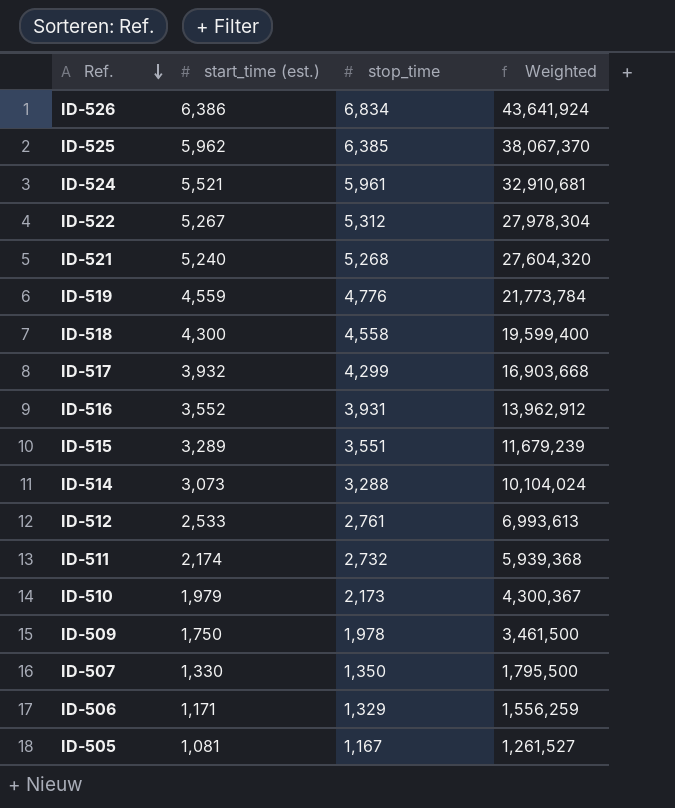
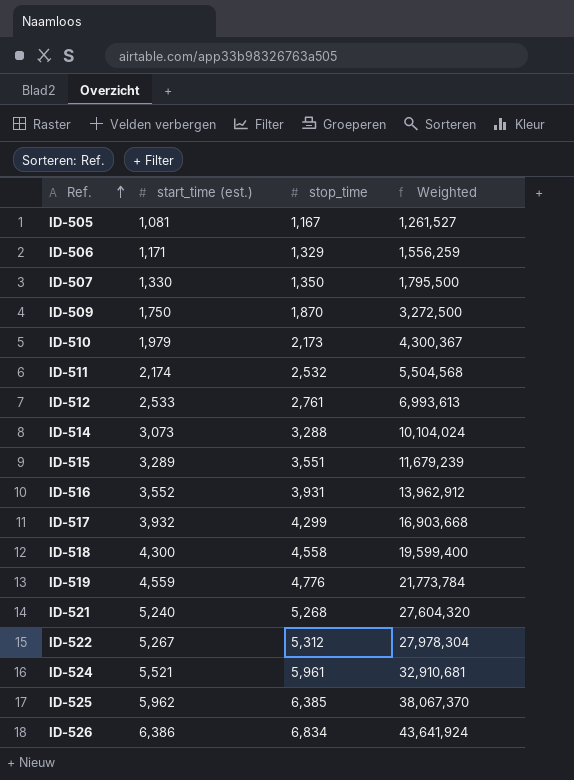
row order: Ref. descending -> Ref. ascending
ID-509 | stop_time: 1,978 -> 1,870
ID-509 | Weighted: 3,461,500 -> 3,272,500
ID-511 | stop_time: 2,732 -> 2,532
ID-511 | Weighted: 5,939,368 -> 5,504,568

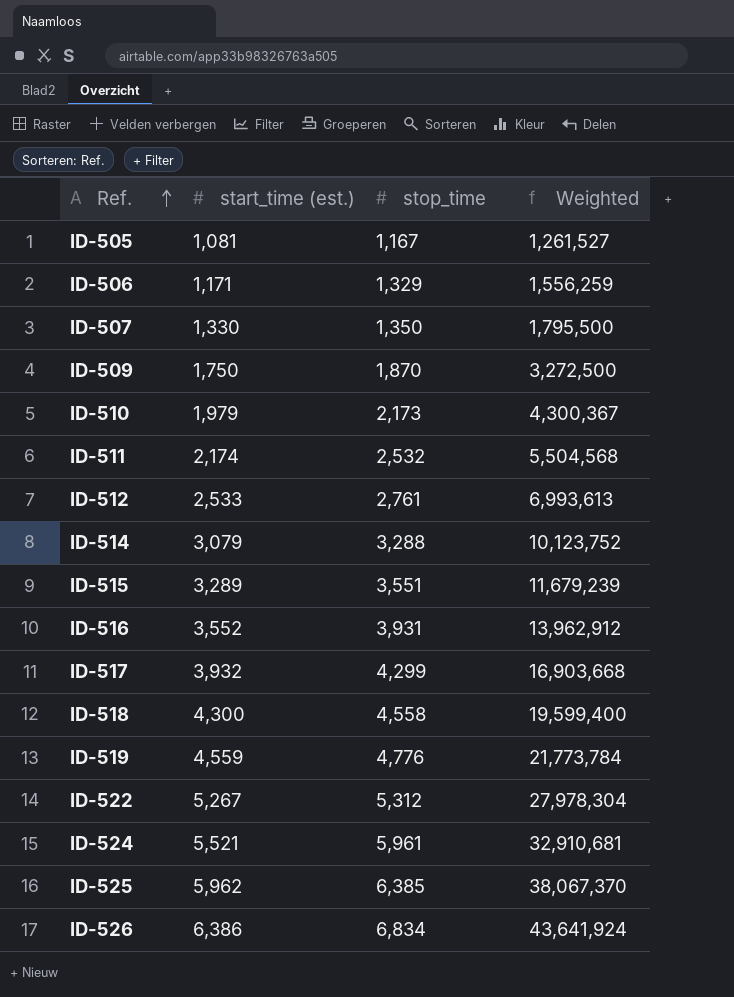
row ID-521: 5,240 | 5,268 | 27,604,320 -> none
ID-514 | start_time (est.): 3,073 -> 3,079
ID-514 | Weighted: 10,104,024 -> 10,123,752

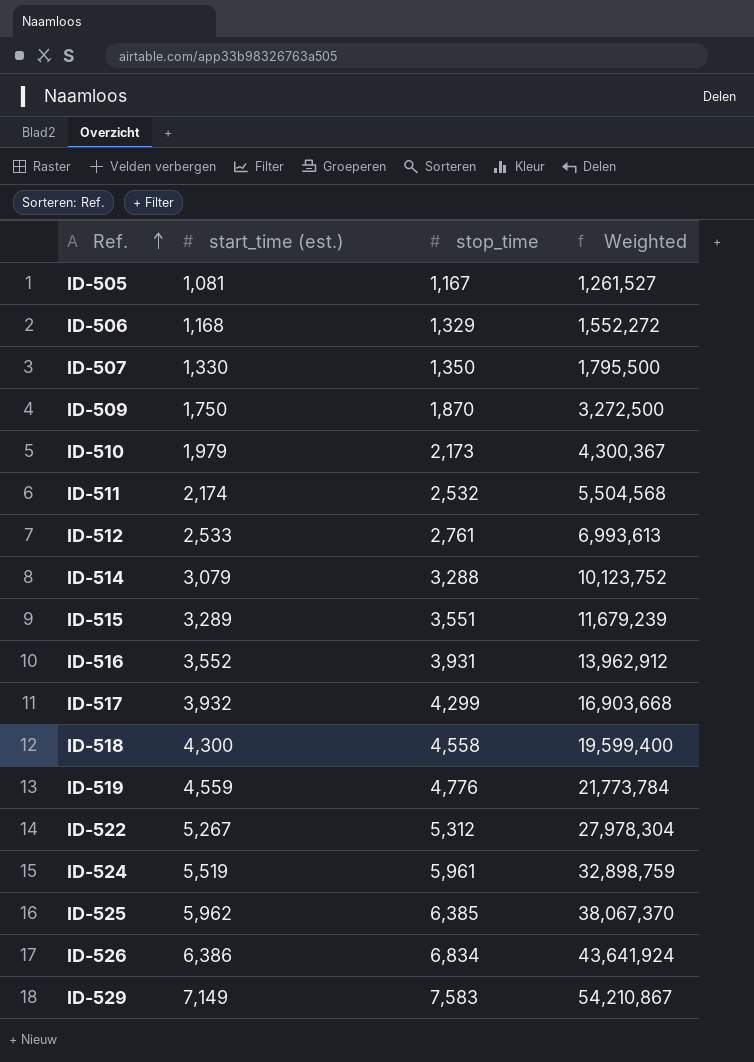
ID-506 | start_time (est.): 1,171 -> 1,168
ID-506 | Weighted: 1,556,259 -> 1,552,272
ID-524 | start_time (est.): 5,521 -> 5,519
ID-524 | Weighted: 32,910,681 -> 32,898,759
row ID-529: none -> 7,149 | 7,583 | 54,210,867

